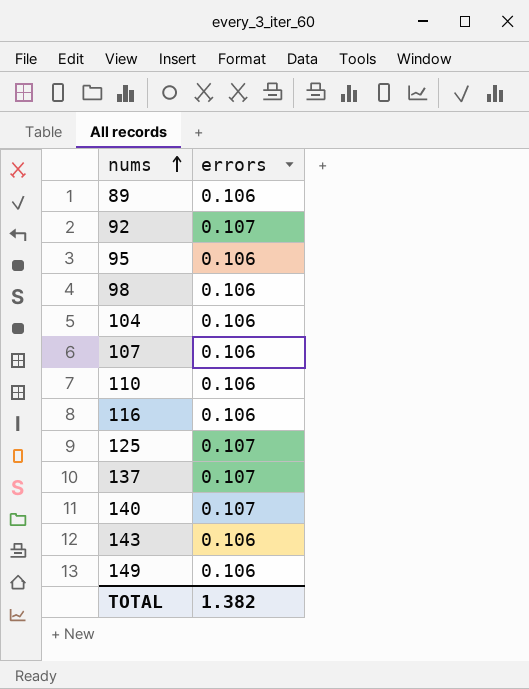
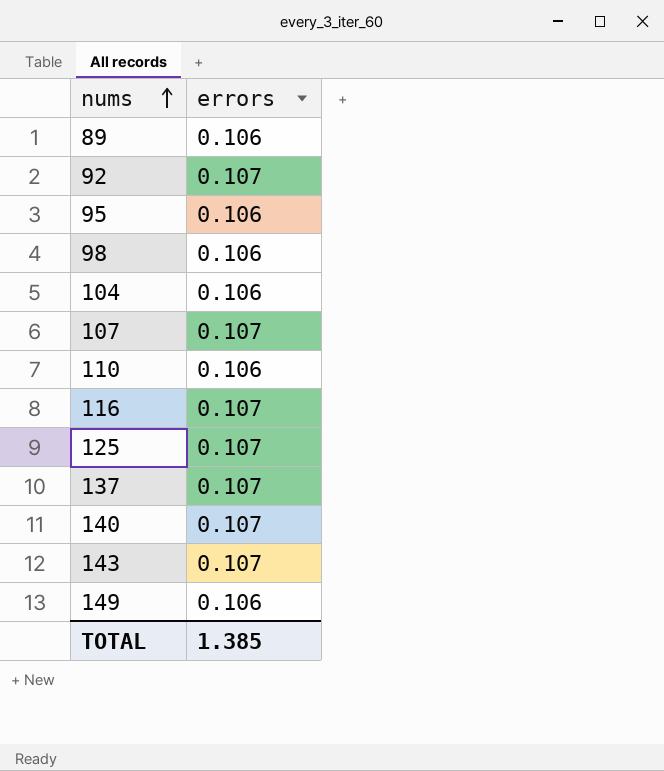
107 | errors: 0.106 -> 0.107
116 | errors: 0.106 -> 0.107
143 | errors: 0.106 -> 0.107
TOTAL | errors: 1.382 -> 1.385

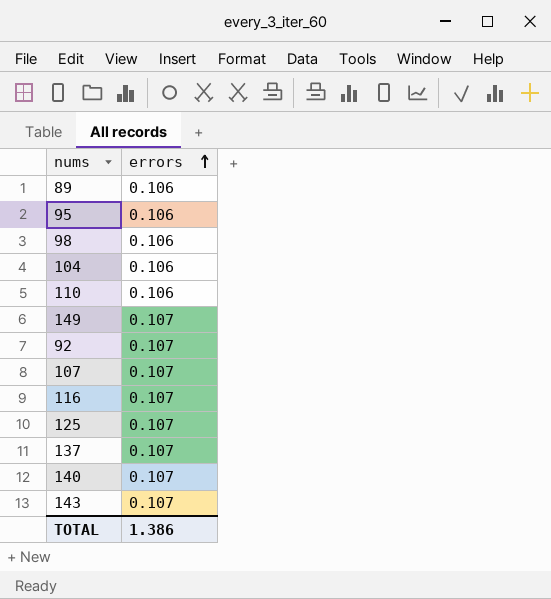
row order: nums ascending -> errors ascending
149 | errors: 0.106 -> 0.107
TOTAL | errors: 1.385 -> 1.386

